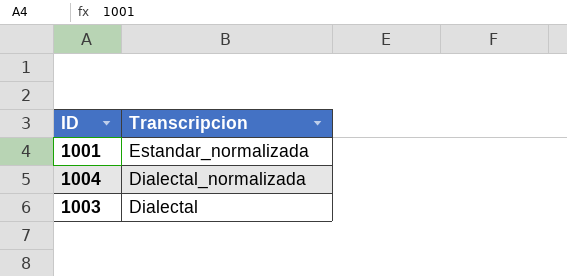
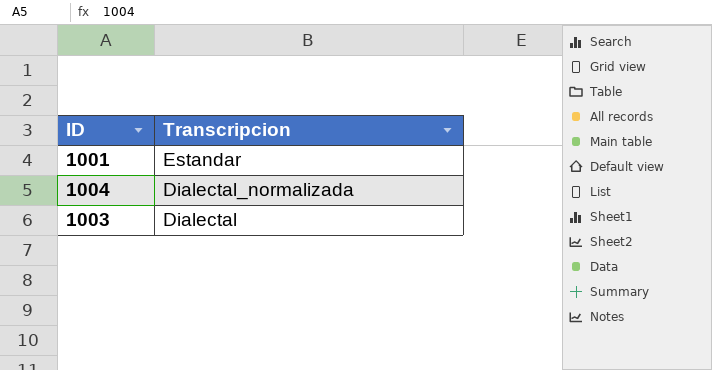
1001 | Transcripcion: Estandar_normalizada -> Estandar

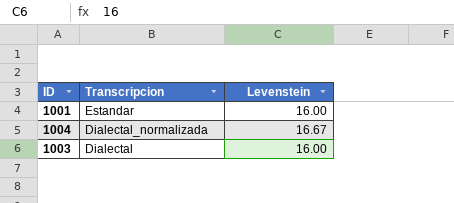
column Levenstein | position: none -> 3

